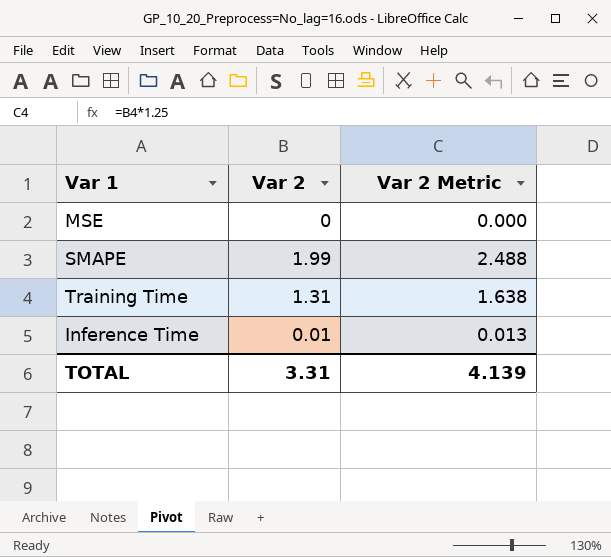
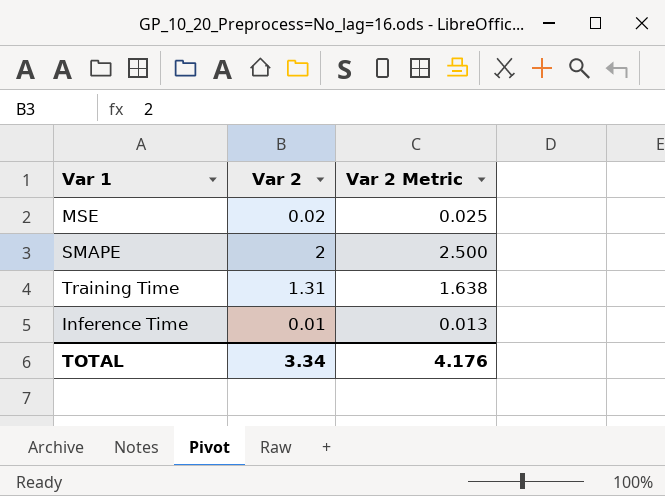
MSE | Var 2: 0 -> 0.02
MSE | Var 2 Metric: 0.000 -> 0.025
SMAPE | Var 2: 1.99 -> 2
SMAPE | Var 2 Metric: 2.488 -> 2.500
TOTAL | Var 2: 3.31 -> 3.34
TOTAL | Var 2 Metric: 4.139 -> 4.176

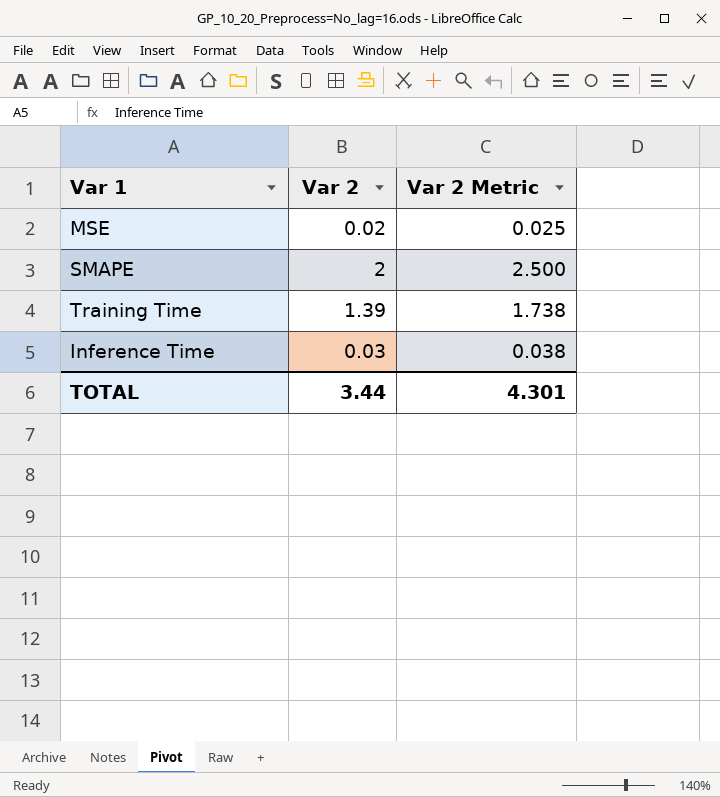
Training Time | Var 2: 1.31 -> 1.39
Training Time | Var 2 Metric: 1.638 -> 1.738
Inference Time | Var 2: 0.01 -> 0.03
Inference Time | Var 2 Metric: 0.013 -> 0.038
TOTAL | Var 2: 3.34 -> 3.44
TOTAL | Var 2 Metric: 4.176 -> 4.301

